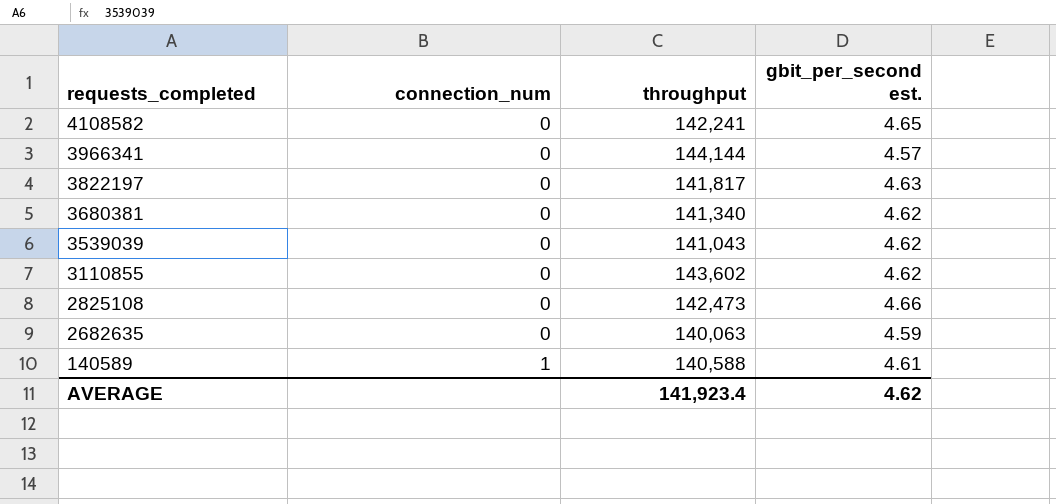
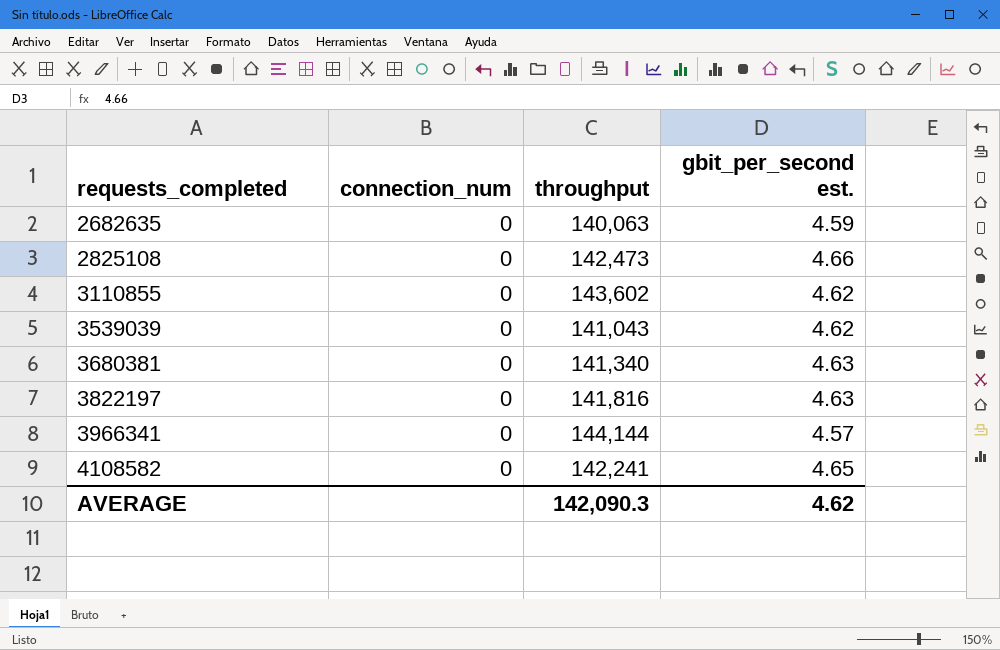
row order: requests_completed descending -> requests_completed ascending
row 140589: 1 | 140,588 | 4.61 -> none
3680381 | gbit_per_second est.: 4.62 -> 4.63
3822197 | throughput: 141,817 -> 141,816
AVERAGE | throughput: 141,923.4 -> 142,090.3

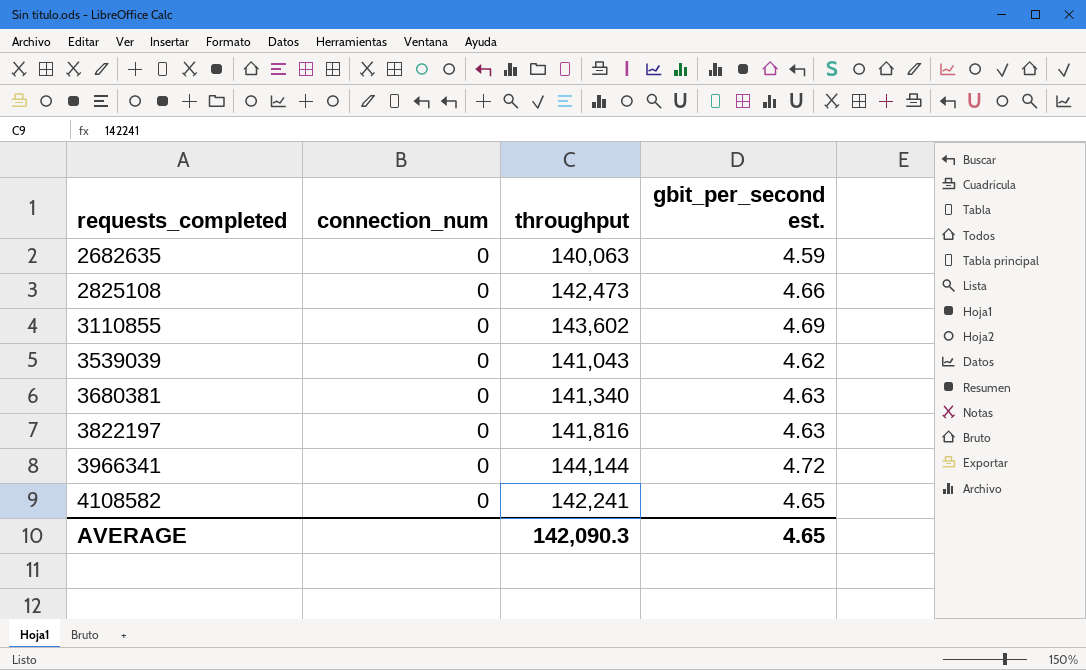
3110855 | gbit_per_second est.: 4.62 -> 4.69
3966341 | gbit_per_second est.: 4.57 -> 4.72
AVERAGE | gbit_per_second est.: 4.62 -> 4.65

